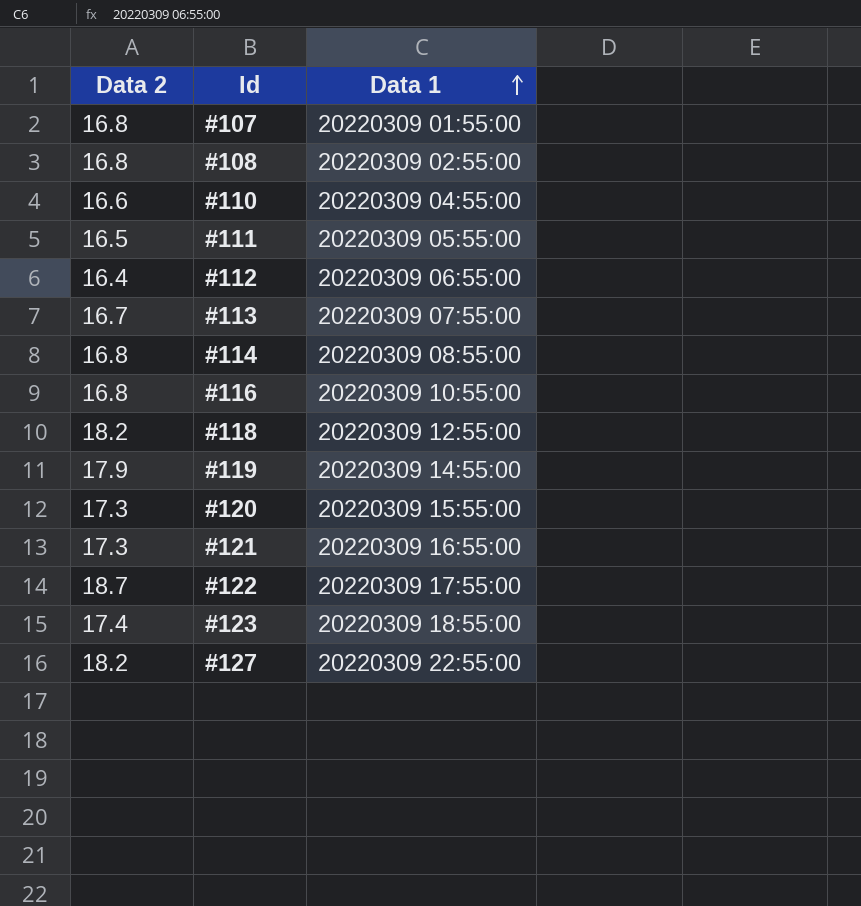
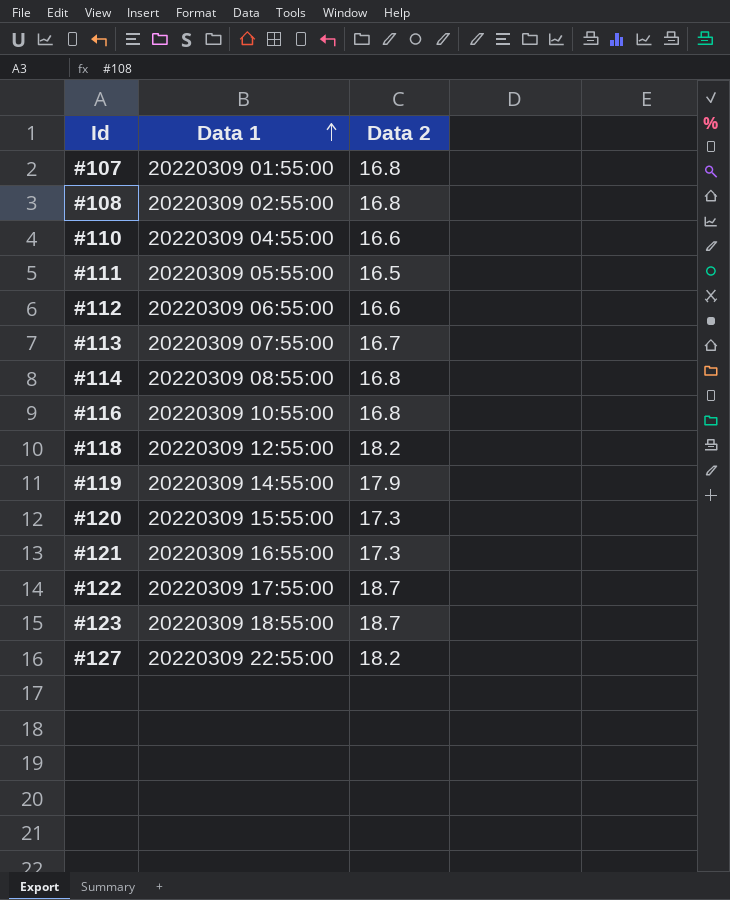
column Data 2 | position: 1 -> 3
#112 | Data 2: 16.4 -> 16.6
#123 | Data 2: 17.4 -> 18.7

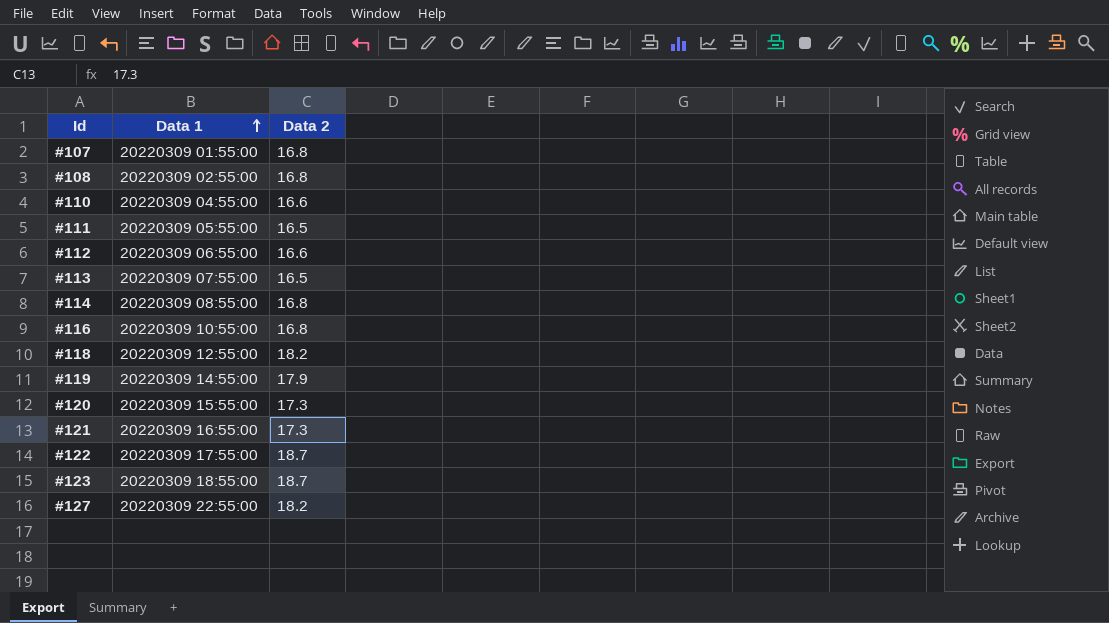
#113 | Data 2: 16.7 -> 16.5

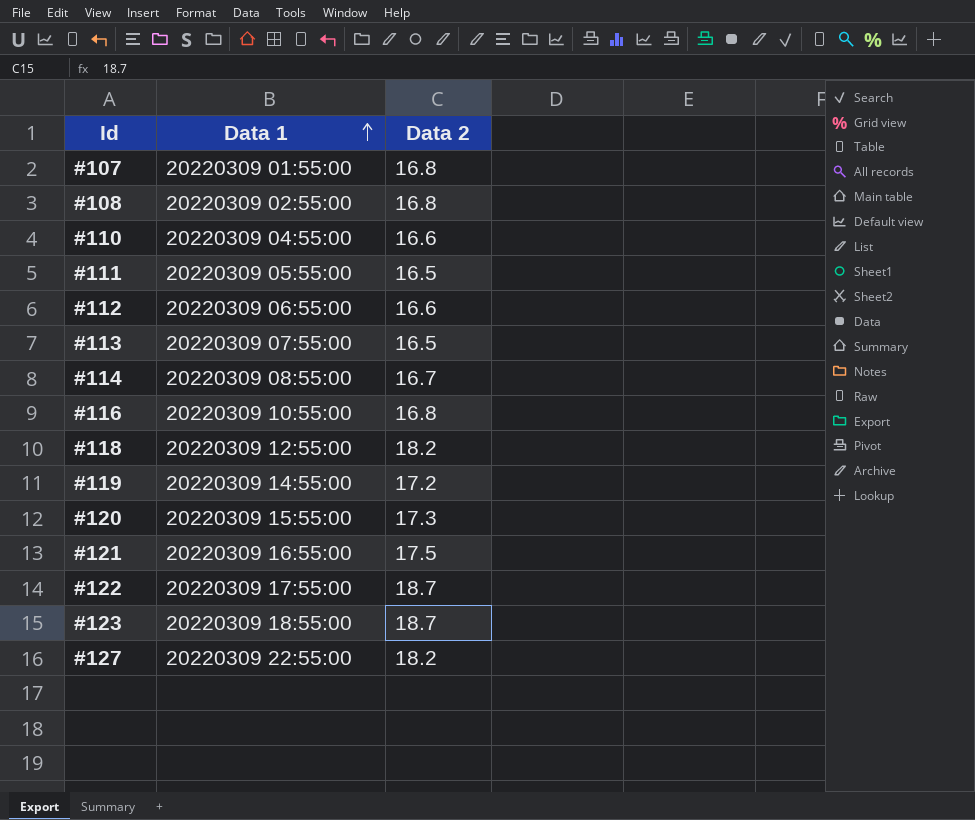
#114 | Data 2: 16.8 -> 16.7
#119 | Data 2: 17.9 -> 17.2
#121 | Data 2: 17.3 -> 17.5

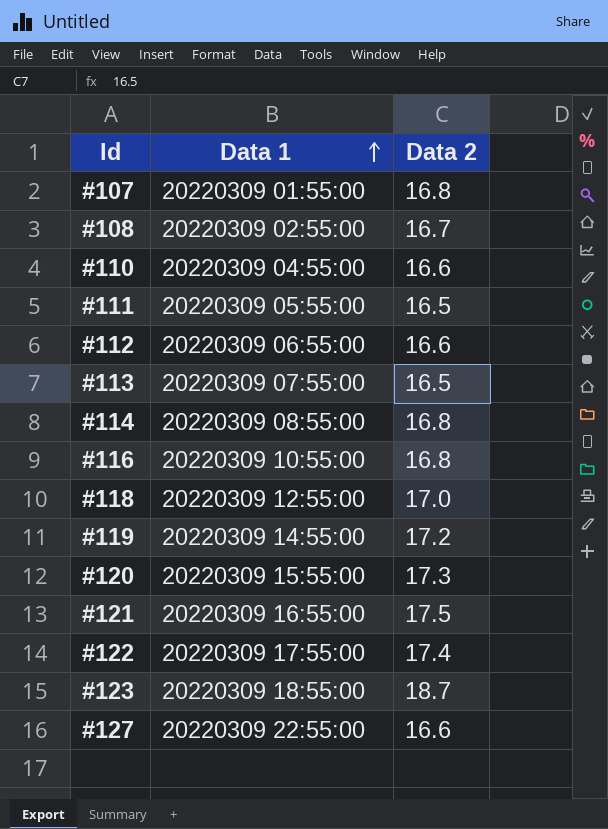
#108 | Data 2: 16.8 -> 16.7
#114 | Data 2: 16.7 -> 16.8
#118 | Data 2: 18.2 -> 17.0
#122 | Data 2: 18.7 -> 17.4
#127 | Data 2: 18.2 -> 16.6

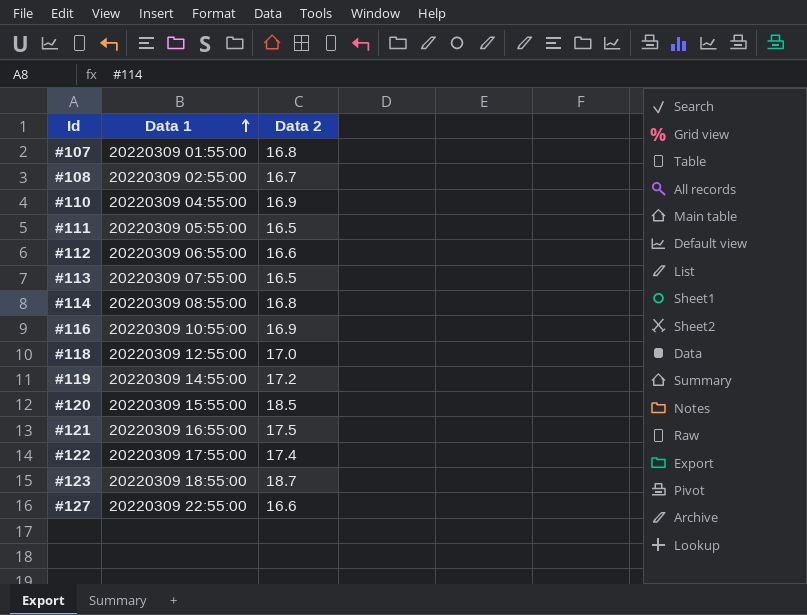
#110 | Data 2: 16.6 -> 16.9
#116 | Data 2: 16.8 -> 16.9
#120 | Data 2: 17.3 -> 18.5

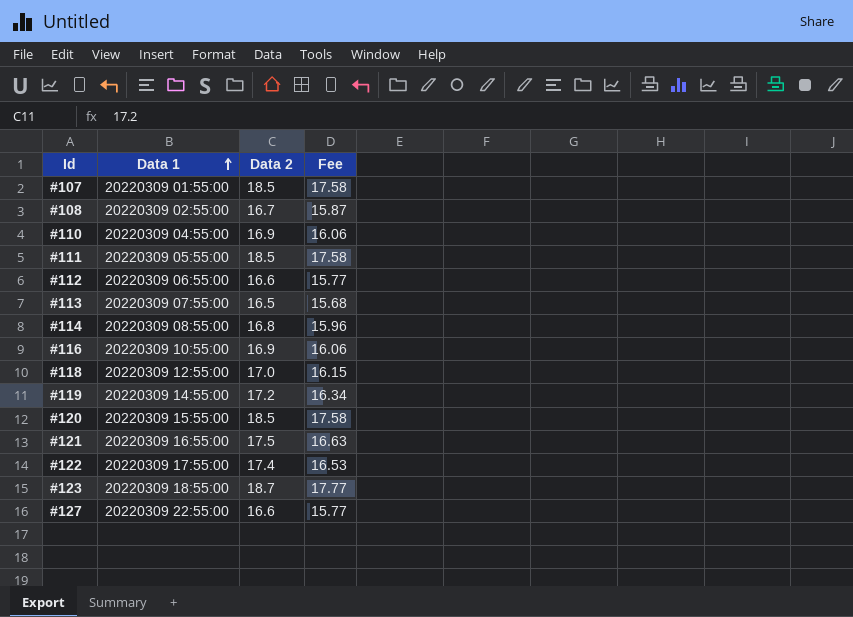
column Fee | formula: none -> [Data 2] * 0.95
#107 | Data 2: 16.8 -> 18.5
#111 | Data 2: 16.5 -> 18.5

